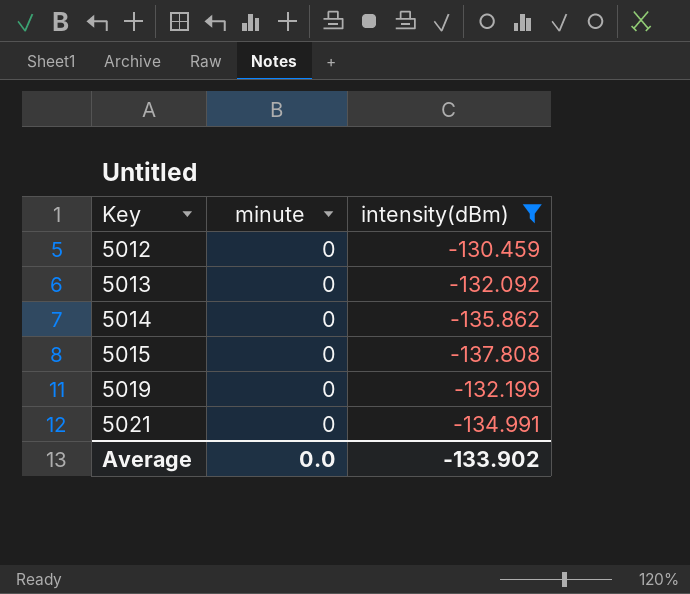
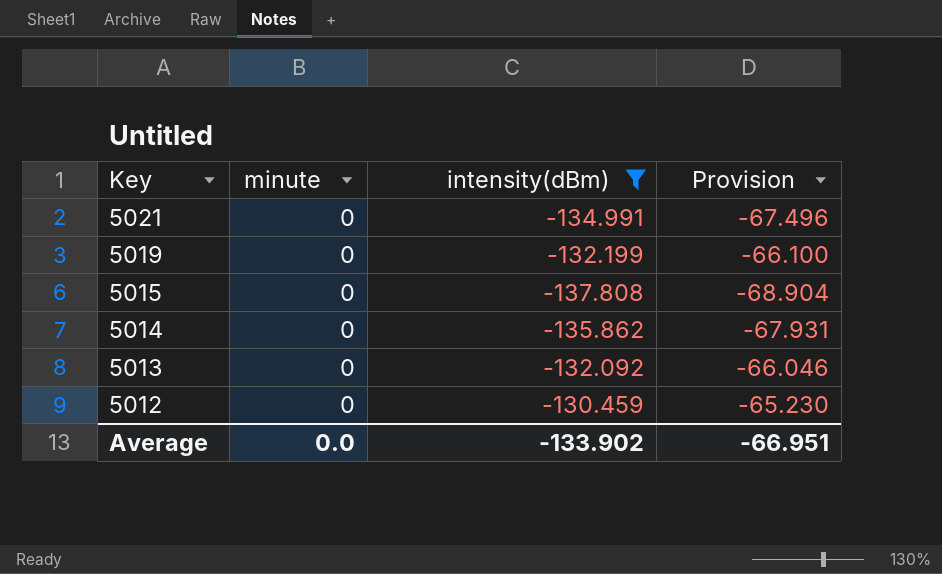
row order: Key ascending -> Key descending
column Provision | formula: none -> [intensity(dBm)] * 0.5

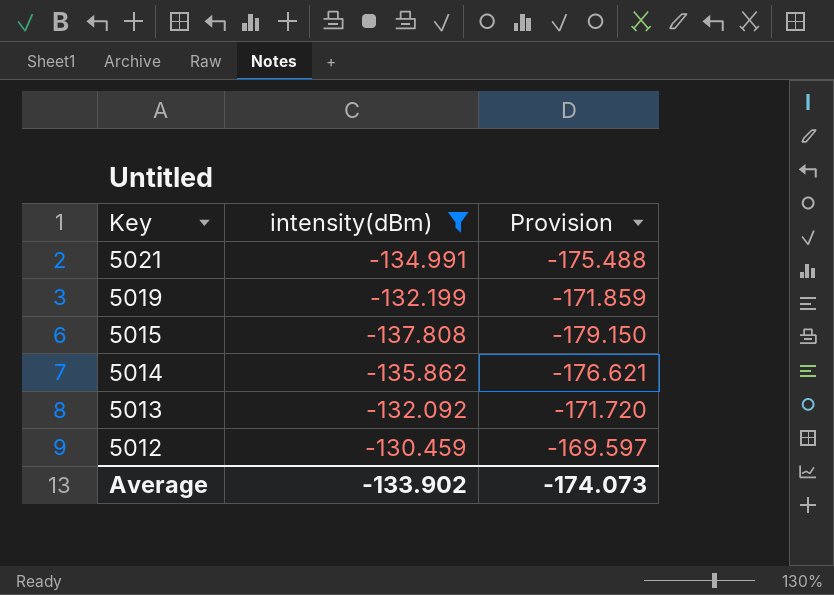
column minute | position: 2 -> none
column Provision | formula: [intensity(dBm)] * 0.5 -> [intensity(dBm)] * 1.3
Average | Provision: -66.951 -> -174.073

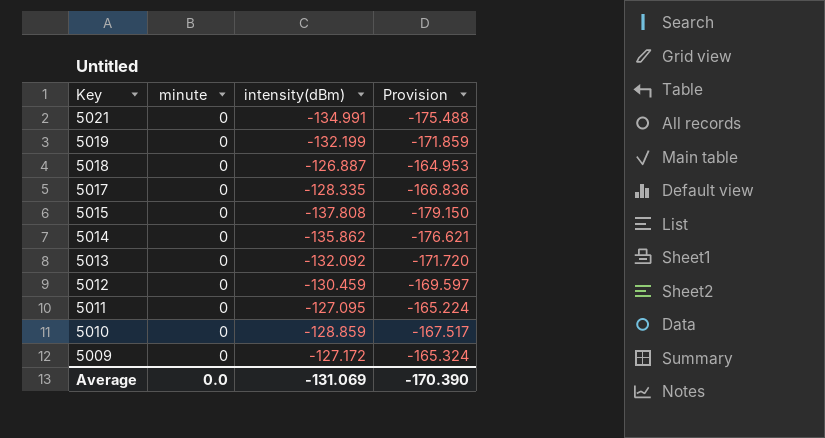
filter: intensity(dBm) <= -130.459 -> none
column minute | position: none -> 2
Average | intensity(dBm): -133.902 -> -131.069
Average | Provision: -174.073 -> -170.390

